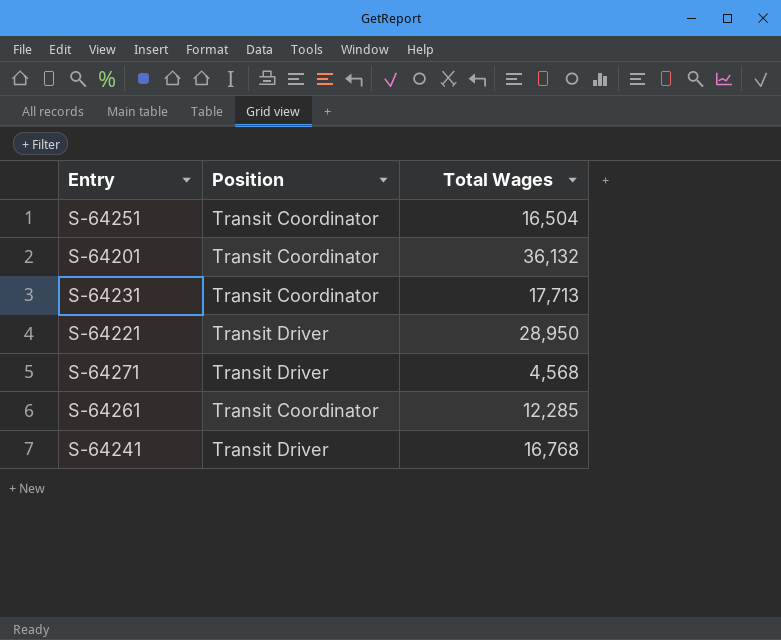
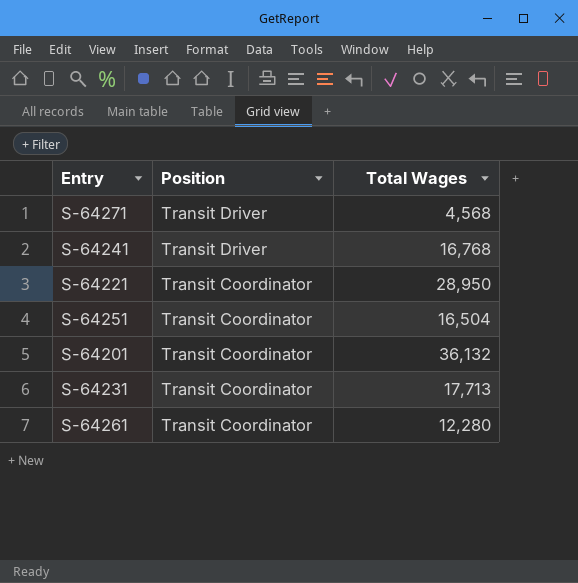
row order: none -> Position descending
S-64221 | Position: Transit Driver -> Transit Coordinator
S-64261 | Total Wages: 12,285 -> 12,280

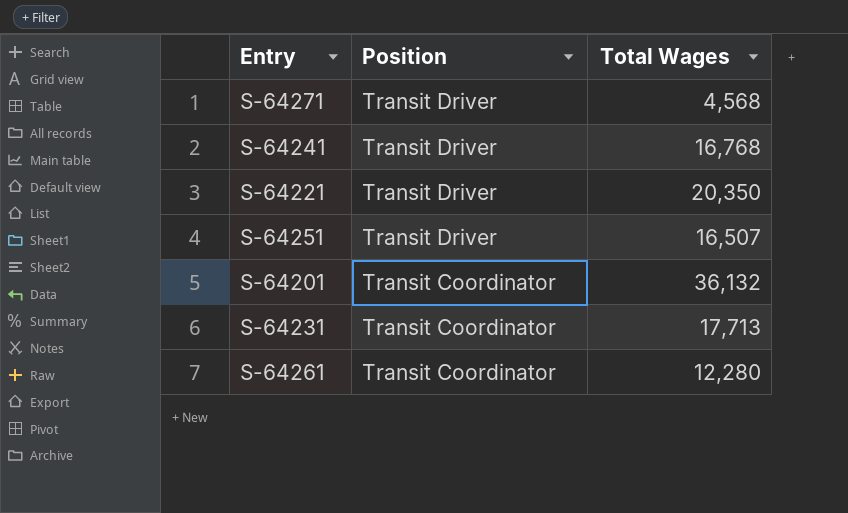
S-64221 | Position: Transit Coordinator -> Transit Driver
S-64221 | Total Wages: 28,950 -> 20,350
S-64251 | Position: Transit Coordinator -> Transit Driver
S-64251 | Total Wages: 16,504 -> 16,507

